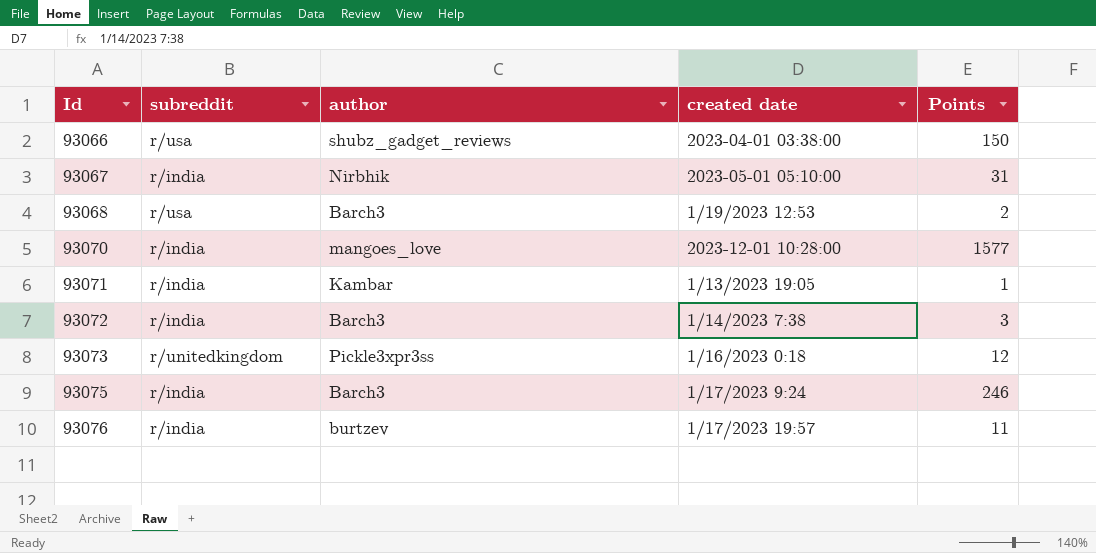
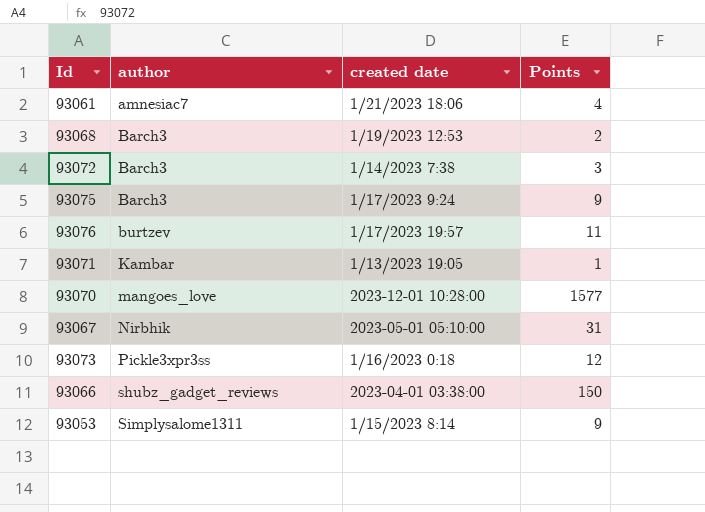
row order: Id ascending -> author ascending
column subreddit | position: 2 -> none
row 93061: none -> amnesiac7 | 1/21/2023 18:06 | 4
93075 | Points: 246 -> 9
row 93053: none -> Simplysalome1311 | 1/15/2023 8:14 | 9

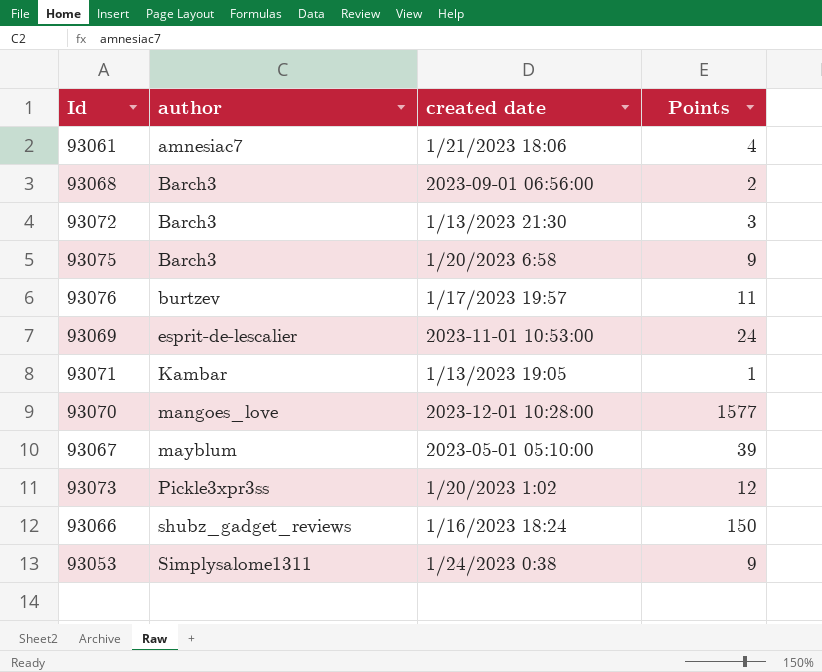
93068 | created date: 1/19/2023 12:53 -> 2023-09-01 06:56:00
93072 | created date: 1/14/2023 7:38 -> 1/13/2023 21:30
93075 | created date: 1/17/2023 9:24 -> 1/20/2023 6:58
row 93069: none -> esprit-de-lescalier | 2023-11-01 10:53:00 | 24
93067 | author: Nirbhik -> mayblum
93067 | Points: 31 -> 39
93073 | created date: 1/16/2023 0:18 -> 1/20/2023 1:02
93066 | created date: 2023-04-01 03:38:00 -> 1/16/2023 18:24
93053 | created date: 1/15/2023 8:14 -> 1/24/2023 0:38

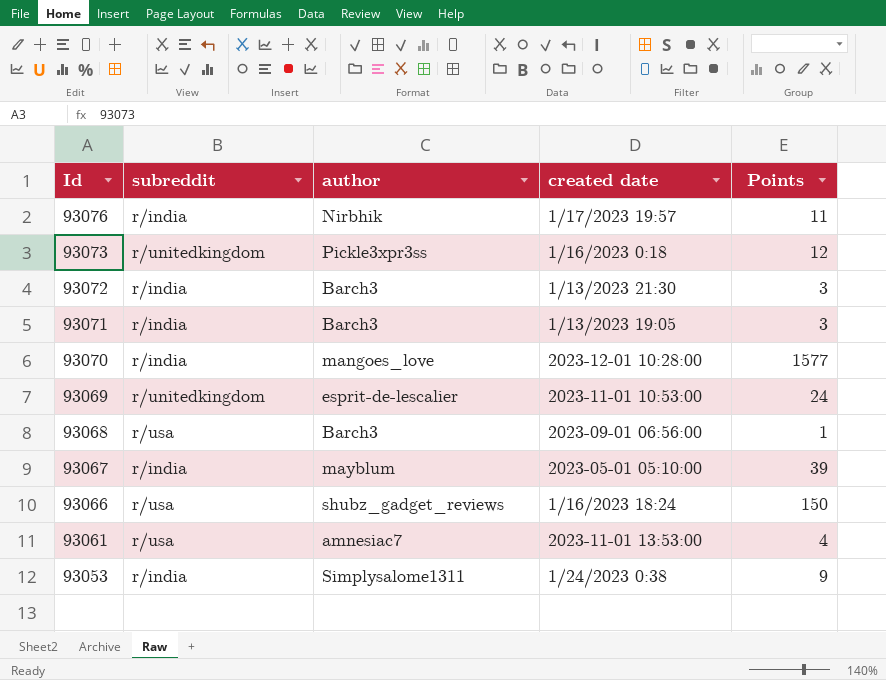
row order: author ascending -> Id descending
column subreddit | position: none -> 2
row 93075: Barch3 | 1/20/2023 6:58 | 9 -> none
93076 | author: burtzev -> Nirbhik
93073 | created date: 1/20/2023 1:02 -> 1/16/2023 0:18
93071 | author: Kambar -> Barch3
93071 | Points: 1 -> 3
93068 | Points: 2 -> 1
93061 | created date: 1/21/2023 18:06 -> 2023-11-01 13:53:00

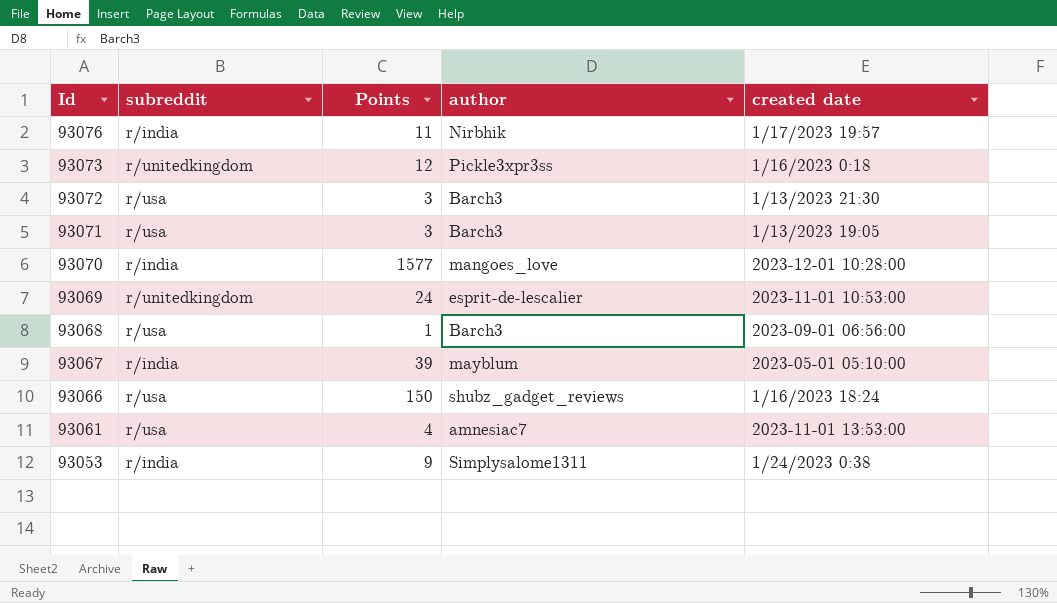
column Points | position: 5 -> 3
93072 | subreddit: r/india -> r/usa
93071 | subreddit: r/india -> r/usa

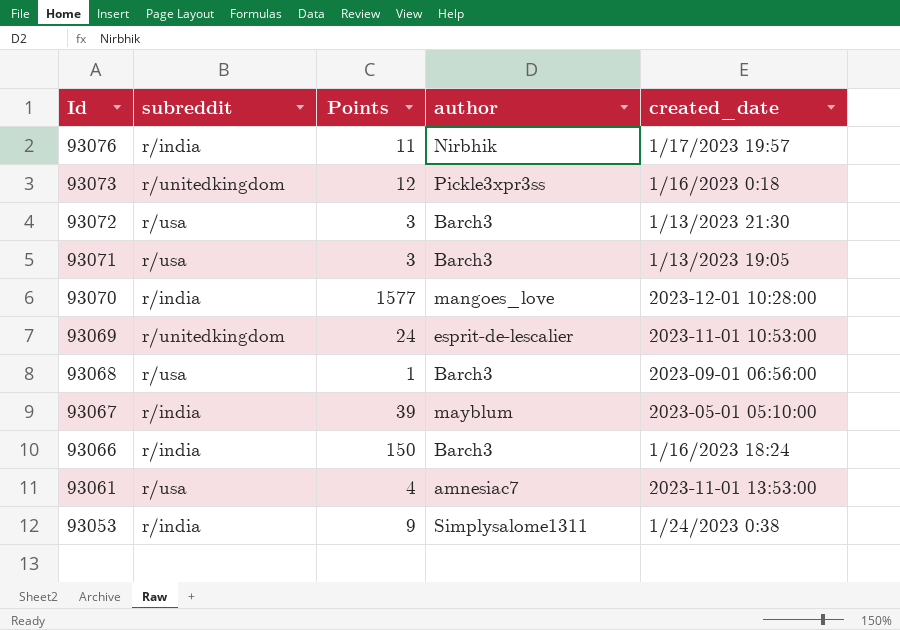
column name: created date -> created_date
93066 | subreddit: r/usa -> r/india
93066 | author: shubz_gadget_reviews -> Barch3

